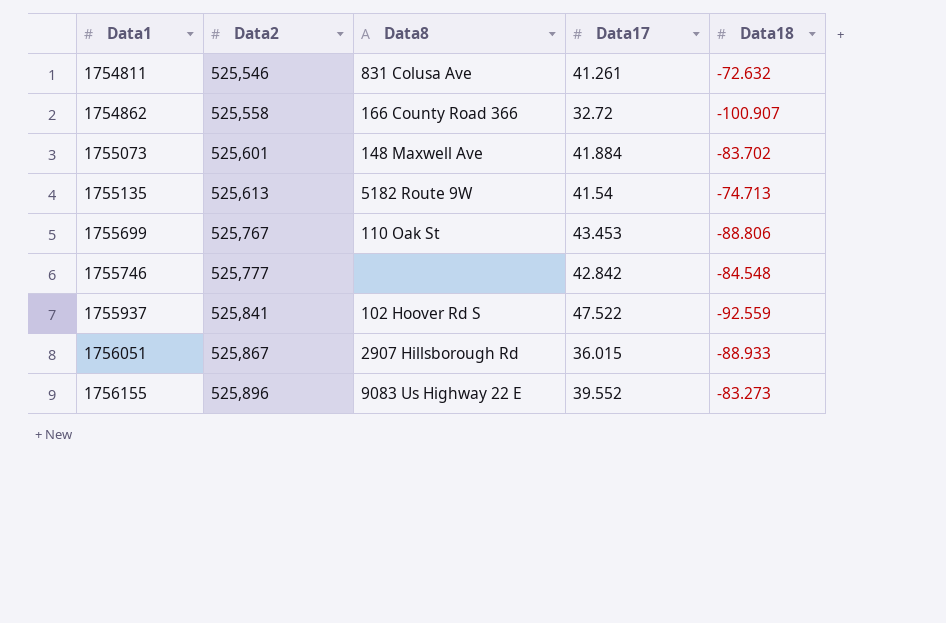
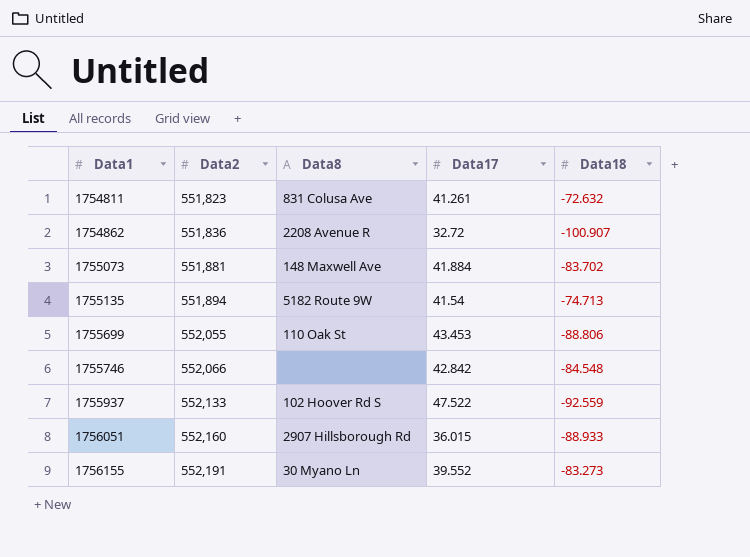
1754811 | Data2: 525,546 -> 551,823
1754862 | Data2: 525,558 -> 551,836
1754862 | Data8: 166 County Road 366 -> 2208 Avenue R
1755073 | Data2: 525,601 -> 551,881
1755135 | Data2: 525,613 -> 551,894
1755699 | Data2: 525,767 -> 552,055
1755746 | Data2: 525,777 -> 552,066
1755937 | Data2: 525,841 -> 552,133
1756051 | Data2: 525,867 -> 552,160
1756155 | Data2: 525,896 -> 552,191
1756155 | Data8: 9083 Us Highway 22 E -> 30 Myano Ln

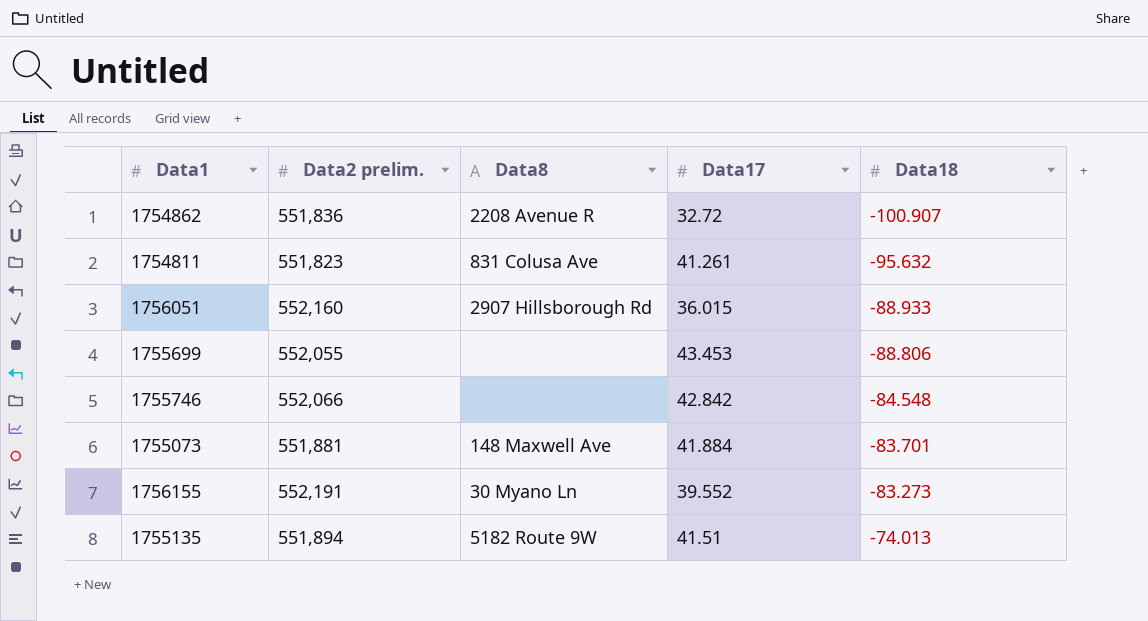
row order: Data1 ascending -> Data18 ascending
column name: Data2 -> Data2 prelim.
row 1755937: 552,133 | 102 Hoover Rd S | 47.522 | -92.559 -> none
1754811 | Data18: -72.632 -> -95.632
1755699 | Data8: 110 Oak St -> none
1755073 | Data18: -83.702 -> -83.701
1755135 | Data17: 41.54 -> 41.51
1755135 | Data18: -74.713 -> -74.013

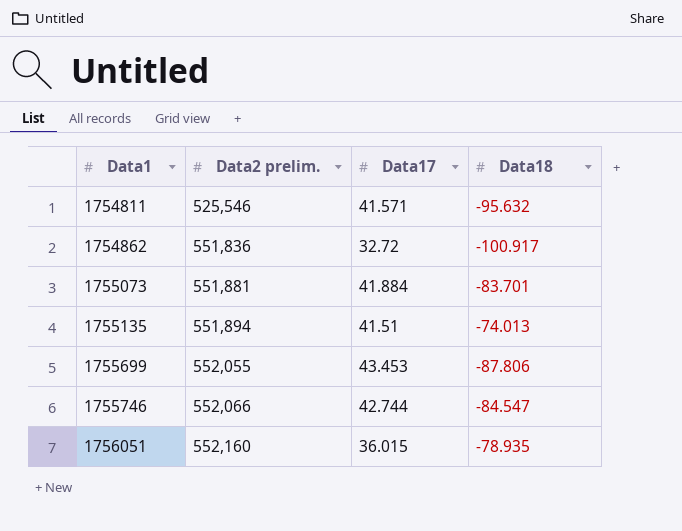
row order: Data18 ascending -> Data1 ascending
column Data8 | position: 3 -> none
row 1756155: 552,191 | 30 Myano Ln | 39.552 | -83.273 -> none
1754811 | Data2 prelim.: 551,823 -> 525,546
1754811 | Data17: 41.261 -> 41.571
1754862 | Data18: -100.907 -> -100.917
1755699 | Data18: -88.806 -> -87.806
1755746 | Data17: 42.842 -> 42.744
1755746 | Data18: -84.548 -> -84.547
1756051 | Data18: -88.933 -> -78.935

